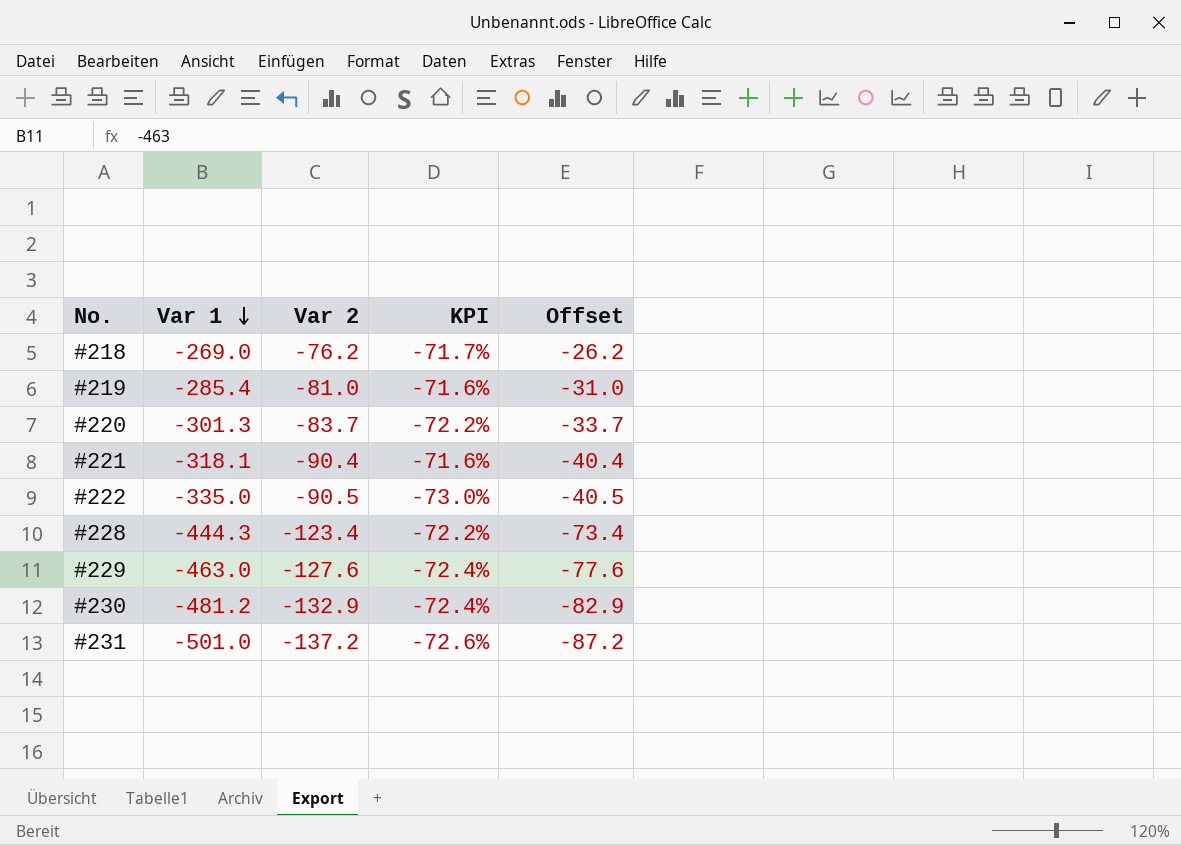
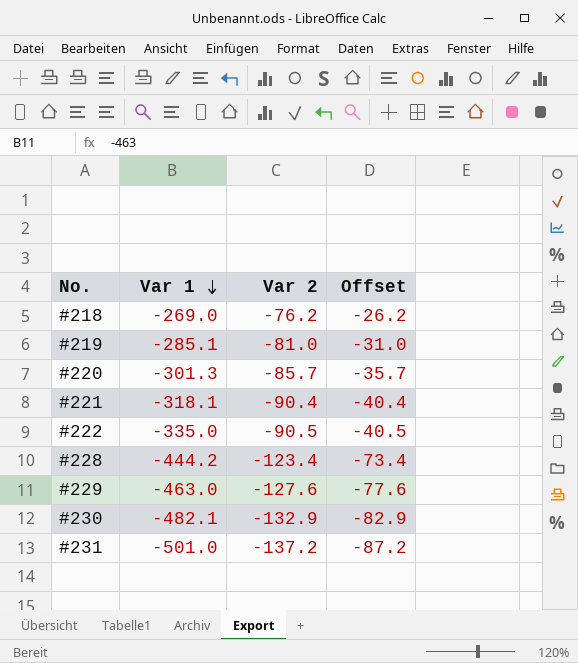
column KPI | formula: ([Var 2] - [Var 1]) / [Var 1] -> none
#219 | Var 1: -285.4 -> -285.1
#220 | Var 2: -83.7 -> -85.7
#220 | Offset: -33.7 -> -35.7
#228 | Var 1: -444.3 -> -444.2
#230 | Var 1: -481.2 -> -482.1

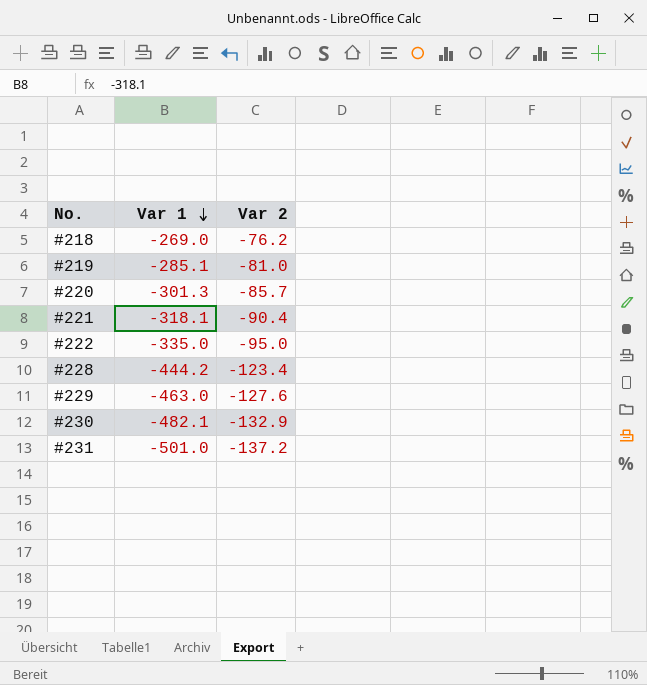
column Offset | formula: [Var 2] + 50 -> none
#222 | Var 2: -90.5 -> -95.0

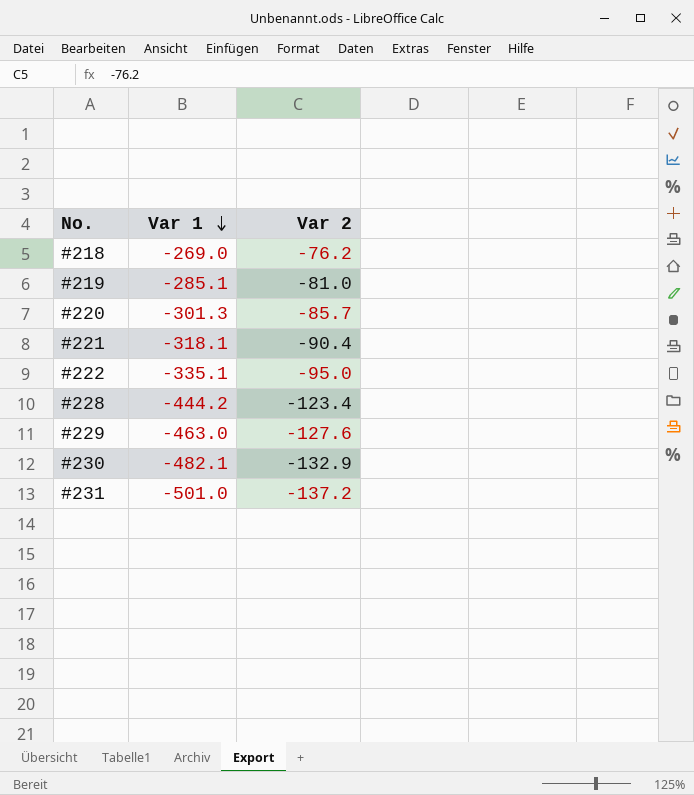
#222 | Var 1: -335.0 -> -335.1

